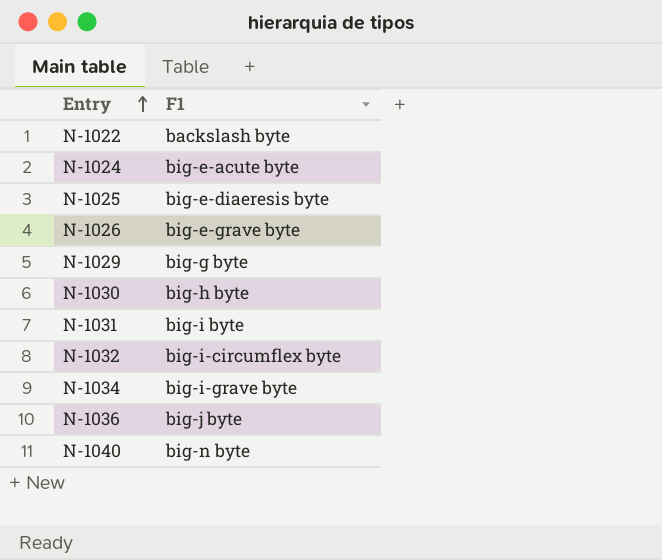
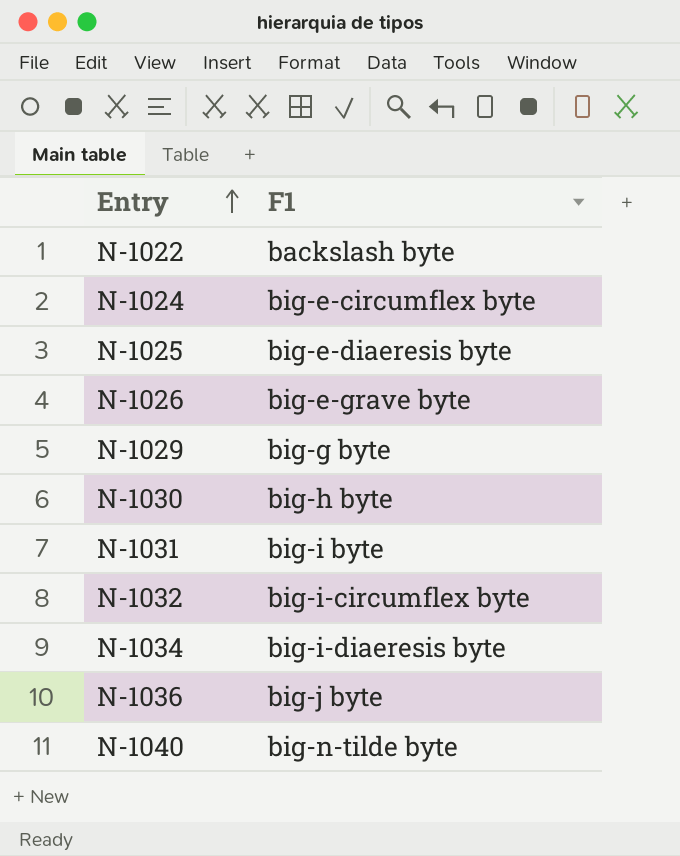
N-1024 | F1: big-e-acute byte -> big-e-circumflex byte
N-1034 | F1: big-i-grave byte -> big-i-diaeresis byte
N-1040 | F1: big-n byte -> big-n-tilde byte

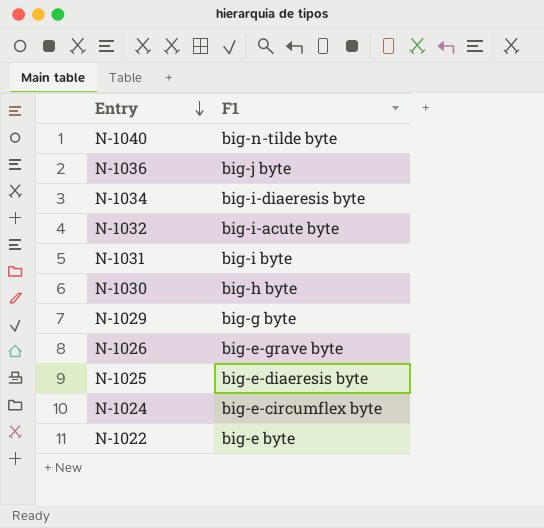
row order: Entry ascending -> Entry descending
N-1032 | F1: big-i-circumflex byte -> big-i-acute byte
N-1022 | F1: backslash byte -> big-e byte

